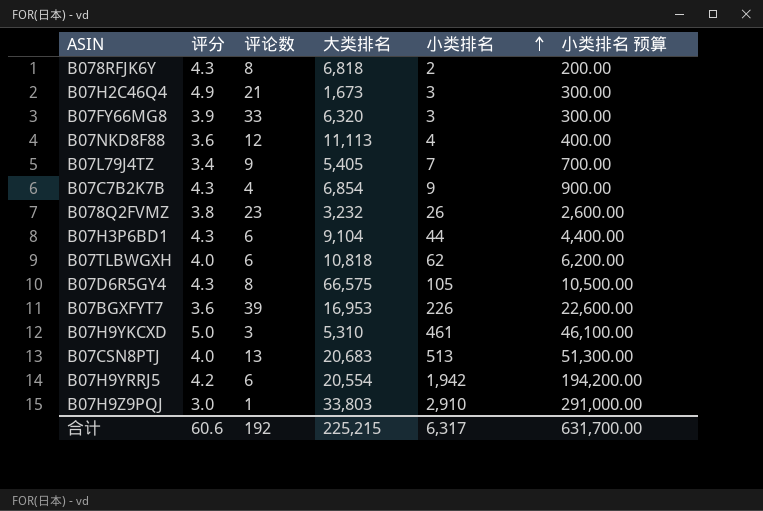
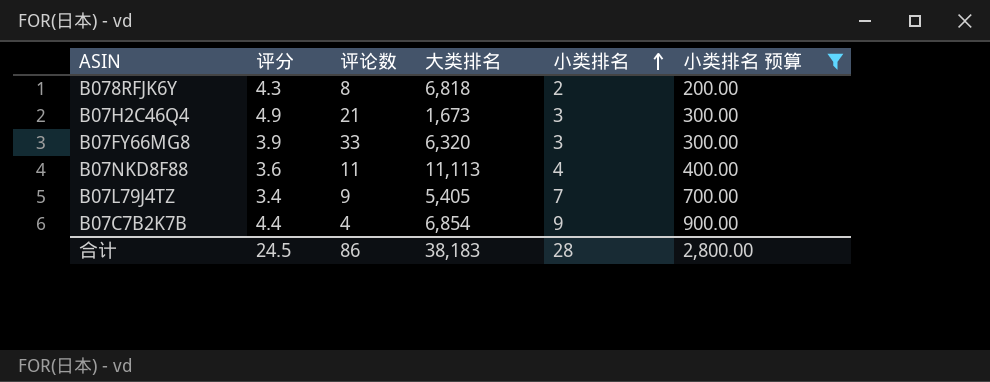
filter: none -> 小类排名 预算 <= 900.00
B07NKD8F88 | 评论数: 12 -> 11
B07C7B2K7B | 评分: 4.3 -> 4.4
合计 | 评分: 60.6 -> 24.5
合计 | 评论数: 192 -> 86
合计 | 大类排名: 225,215 -> 38,183
合计 | 小类排名: 6,317 -> 28
合计 | 小类排名 预算: 631,700.00 -> 2,800.00

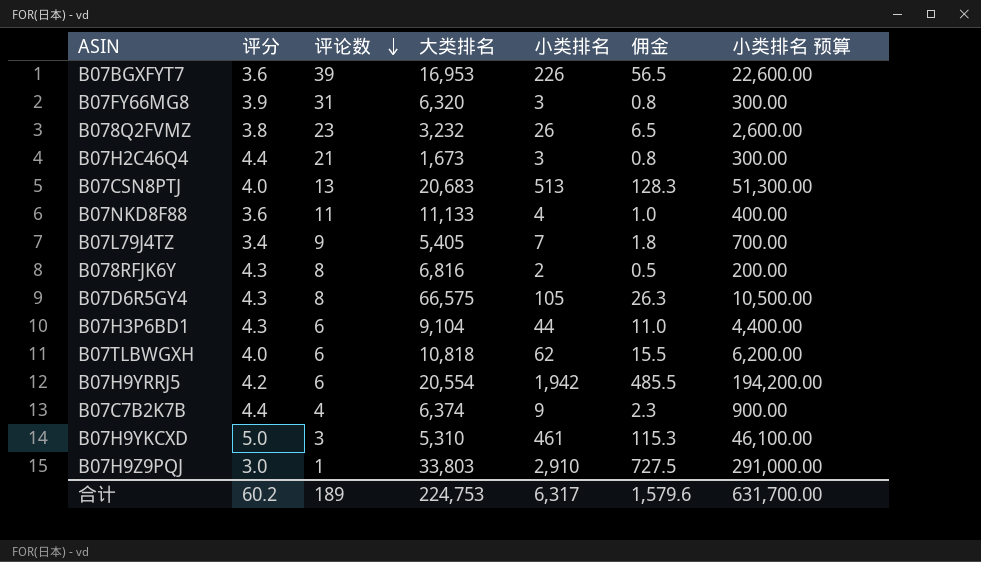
filter: 小类排名 预算 <= 900.00 -> none
row order: 小类排名 ascending -> 评论数 descending
column 佣金 | formula: none -> [小类排名] * 0.25
B07FY66MG8 | 评论数: 33 -> 31
B07H2C46Q4 | 评分: 4.9 -> 4.4
B07NKD8F88 | 大类排名: 11,113 -> 11,133
B078RFJK6Y | 大类排名: 6,818 -> 6,816
B07C7B2K7B | 大类排名: 6,854 -> 6,374
合计 | 评分: 24.5 -> 60.2
合计 | 评论数: 86 -> 189
合计 | 大类排名: 38,183 -> 224,753
合计 | 小类排名: 28 -> 6,317
合计 | 小类排名 预算: 2,800.00 -> 631,700.00

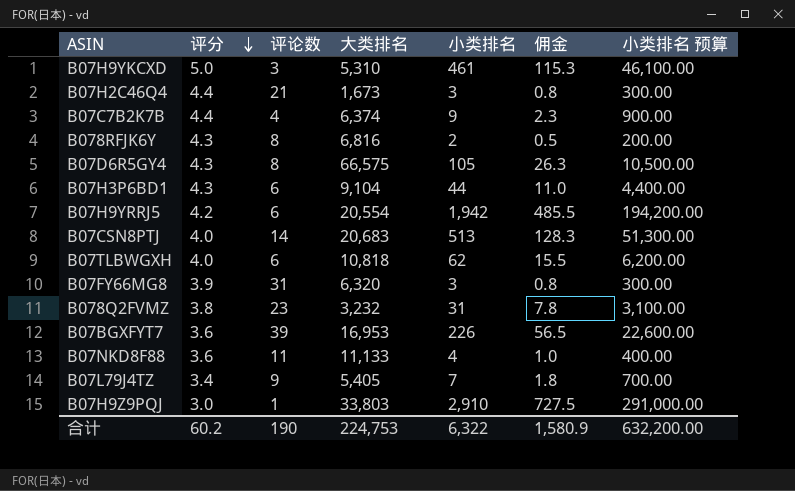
row order: 评论数 descending -> 评分 descending
B07CSN8PTJ | 评论数: 13 -> 14
B078Q2FVMZ | 小类排名: 26 -> 31
B078Q2FVMZ | 佣金: 6.5 -> 7.8
B078Q2FVMZ | 小类排名 预算: 2,600.00 -> 3,100.00
合计 | 评论数: 189 -> 190
合计 | 小类排名: 6,317 -> 6,322
合计 | 佣金: 1,579.6 -> 1,580.9
合计 | 小类排名 预算: 631,700.00 -> 632,200.00

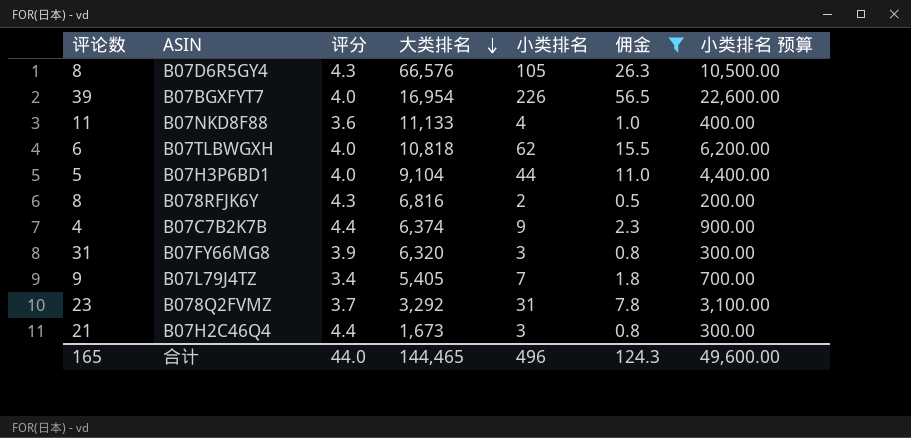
filter: none -> 佣金 <= 56.5
row order: 评分 descending -> 大类排名 descending
column 评论数 | position: 3 -> 1
B07D6R5GY4 | 大类排名: 66,575 -> 66,576
B07BGXFYT7 | 评分: 3.6 -> 4.0
B07BGXFYT7 | 大类排名: 16,953 -> 16,954
B07H3P6BD1 | 评论数: 6 -> 5
B07H3P6BD1 | 评分: 4.3 -> 4.0
B078Q2FVMZ | 评分: 3.8 -> 3.7
B078Q2FVMZ | 大类排名: 3,232 -> 3,292
合计 | 评论数: 190 -> 165
合计 | 评分: 60.2 -> 44.0
合计 | 大类排名: 224,753 -> 144,465
合计 | 小类排名: 6,322 -> 496
合计 | 佣金: 1,580.9 -> 124.3
合计 | 小类排名 预算: 632,200.00 -> 49,600.00

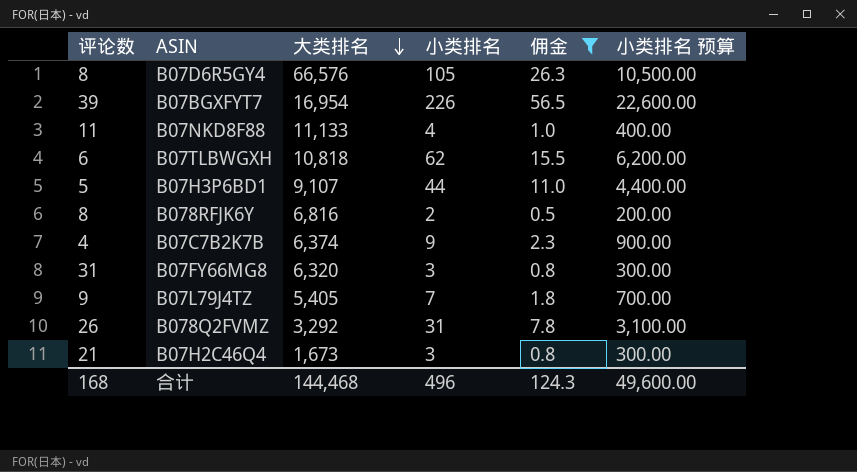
column 评分 | position: 3 -> none
B07H3P6BD1 | 大类排名: 9,104 -> 9,107
B078Q2FVMZ | 评论数: 23 -> 26
合计 | 评论数: 165 -> 168
合计 | 大类排名: 144,465 -> 144,468

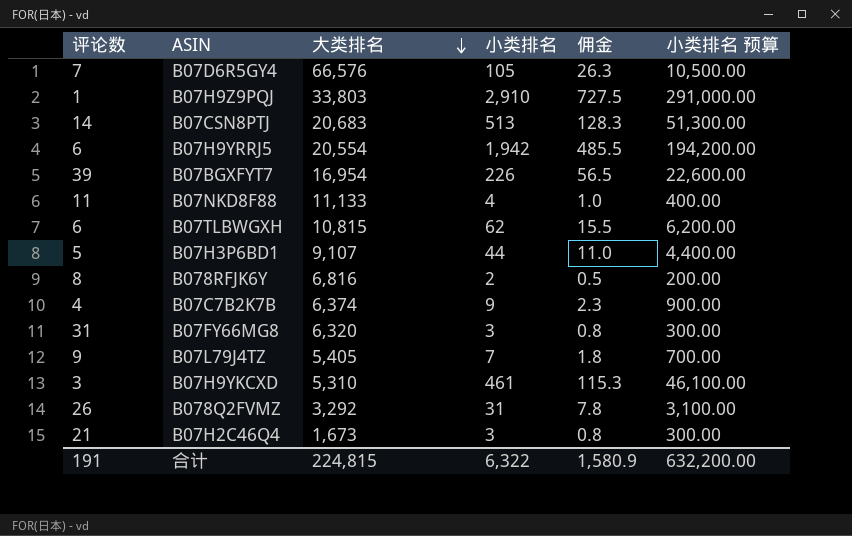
filter: 佣金 <= 56.5 -> none
B07D6R5GY4 | 评论数: 8 -> 7
B07TLBWGXH | 大类排名: 10,818 -> 10,815
合计 | 评论数: 168 -> 191
合计 | 大类排名: 144,468 -> 224,815
合计 | 小类排名: 496 -> 6,322
合计 | 佣金: 124.3 -> 1,580.9
合计 | 小类排名 预算: 49,600.00 -> 632,200.00

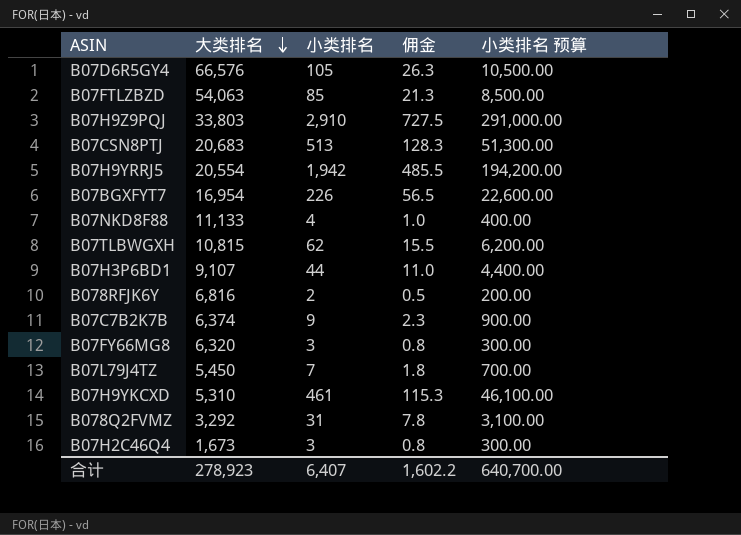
column 评论数 | position: 1 -> none
row B07FTLZBZD: none -> 54,063 | 85 | 21.3 | 8,500.00
B07L79J4TZ | 大类排名: 5,405 -> 5,450
合计 | 大类排名: 224,815 -> 278,923
合计 | 小类排名: 6,322 -> 6,407
合计 | 佣金: 1,580.9 -> 1,602.2
合计 | 小类排名 预算: 632,200.00 -> 640,700.00

